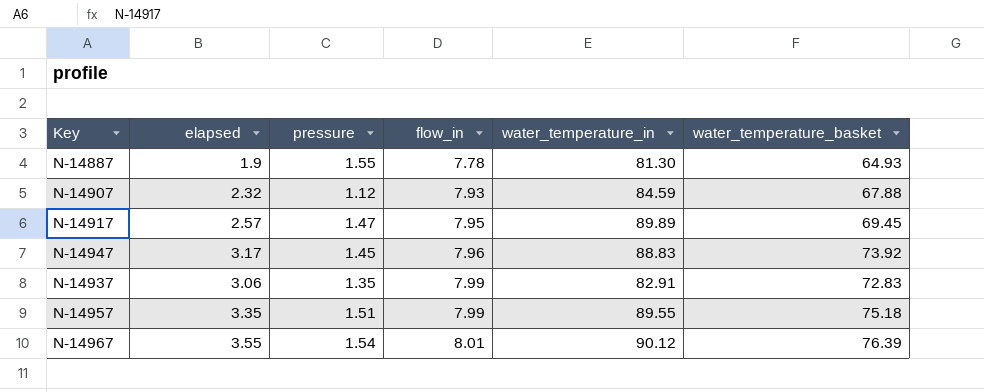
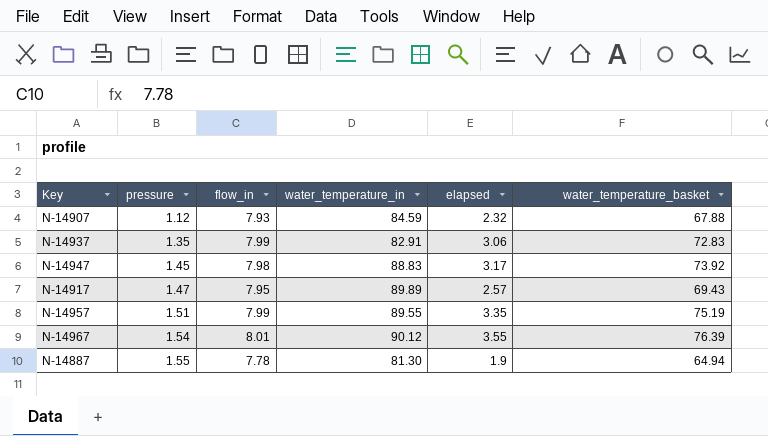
row order: flow_in ascending -> pressure ascending
column elapsed | position: 2 -> 5
N-14947 | flow_in: 7.96 -> 7.98
N-14917 | water_temperature_basket: 69.45 -> 69.43
N-14957 | water_temperature_basket: 75.18 -> 75.19
N-14887 | water_temperature_basket: 64.93 -> 64.94

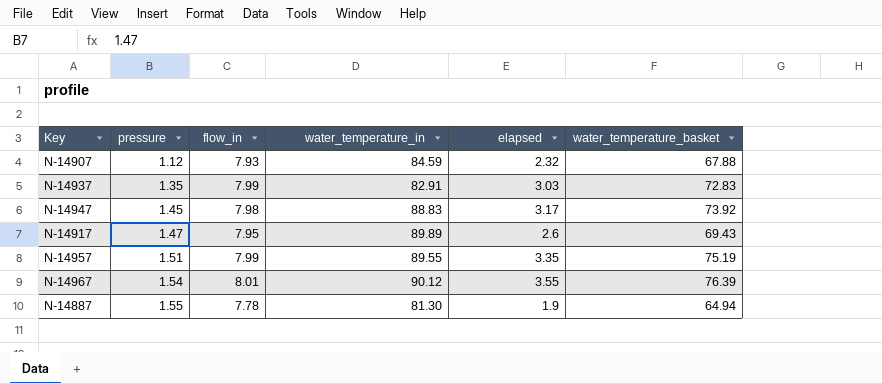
N-14937 | elapsed: 3.06 -> 3.03
N-14917 | elapsed: 2.57 -> 2.6

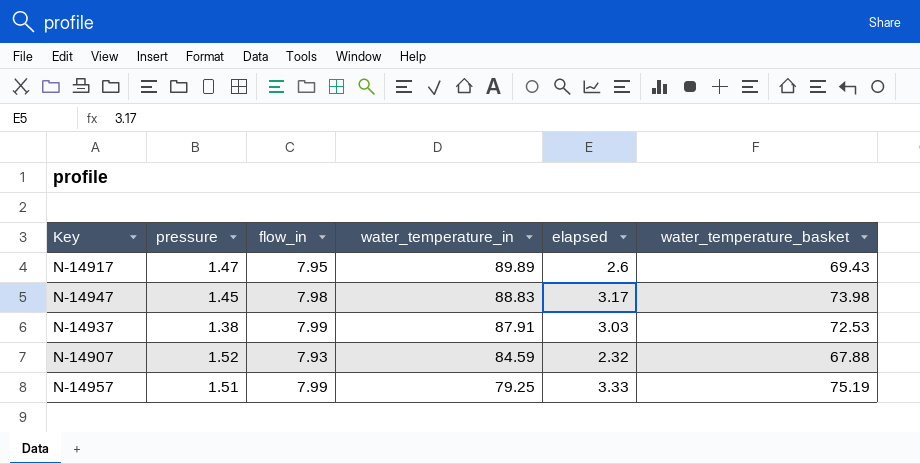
row order: pressure ascending -> water_temperature_in descending
row N-14967: 1.54 | 8.01 | 90.12 | 3.55 | 76.39 -> none
row N-14887: 1.55 | 7.78 | 81.30 | 1.9 | 64.94 -> none
N-14947 | water_temperature_basket: 73.92 -> 73.98
N-14937 | pressure: 1.35 -> 1.38
N-14937 | water_temperature_in: 82.91 -> 87.91
N-14937 | water_temperature_basket: 72.83 -> 72.53
N-14907 | pressure: 1.12 -> 1.52
N-14957 | water_temperature_in: 89.55 -> 79.25
N-14957 | elapsed: 3.35 -> 3.33

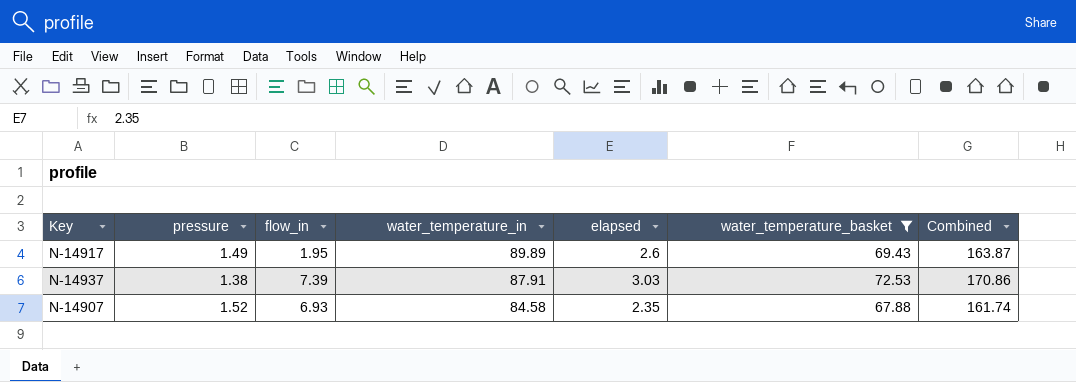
filter: none -> water_temperature_basket <= 72.53
column Combined | formula: none -> [flow_in] + [water_temperature_in] + [elapsed] + [water_temperature_basket]
N-14917 | pressure: 1.47 -> 1.49
N-14917 | flow_in: 7.95 -> 1.95
N-14937 | flow_in: 7.99 -> 7.39
N-14907 | flow_in: 7.93 -> 6.93
N-14907 | water_temperature_in: 84.59 -> 84.58
N-14907 | elapsed: 2.32 -> 2.35

